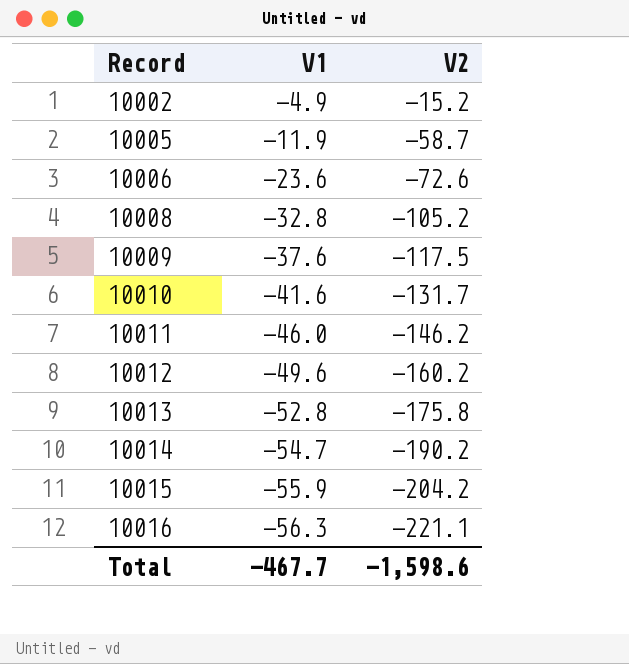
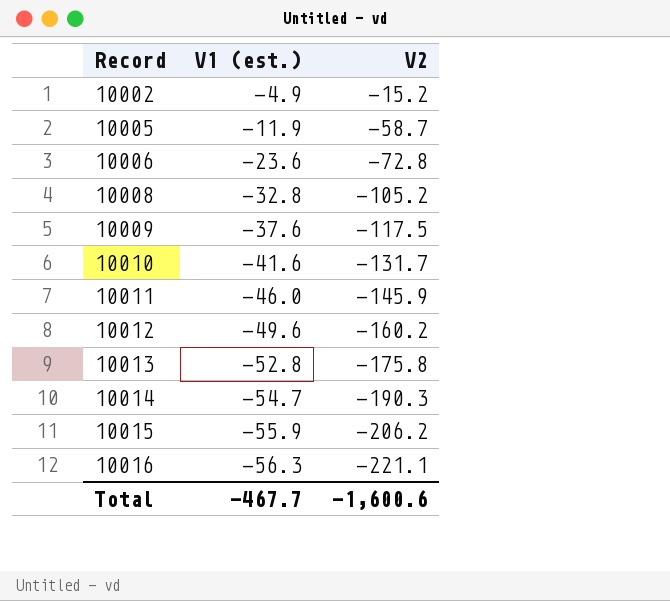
column name: V1 -> V1 (est.)
10006 | V2: -72.6 -> -72.8
10011 | V2: -146.2 -> -145.9
10014 | V2: -190.2 -> -190.3
10015 | V2: -204.2 -> -206.2
Total | V2: -1,598.6 -> -1,600.6

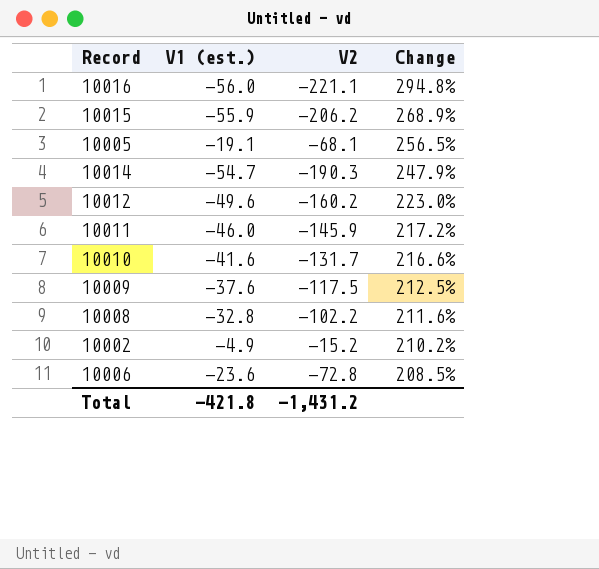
row order: Record ascending -> Change descending
column Change | formula: none -> ([V2] - [V1 (est.)]) / [V1 (est.)]
row 10013: -52.8 | -175.8 -> none
10016 | V1 (est.): -56.3 -> -56.0
10005 | V1 (est.): -11.9 -> -19.1
10005 | V2: -58.7 -> -68.1
10008 | V2: -105.2 -> -102.2
Total | V1 (est.): -467.7 -> -421.8
Total | V2: -1,600.6 -> -1,431.2

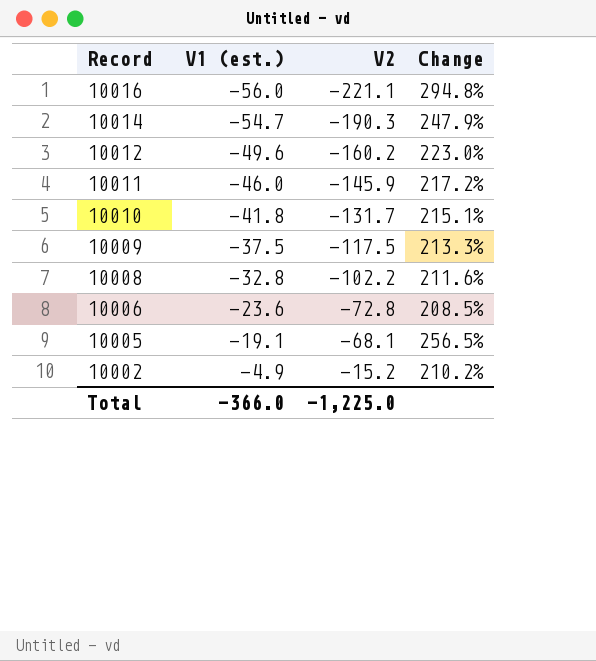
row order: Change descending -> Record descending
row 10015: -55.9 | -206.2 | 268.9% -> none
10010 | V1 (est.): -41.6 -> -41.8
10010 | Change: 216.6% -> 215.1%
10009 | V1 (est.): -37.6 -> -37.5
10009 | Change: 212.5% -> 213.3%
Total | V1 (est.): -421.8 -> -366.0
Total | V2: -1,431.2 -> -1,225.0

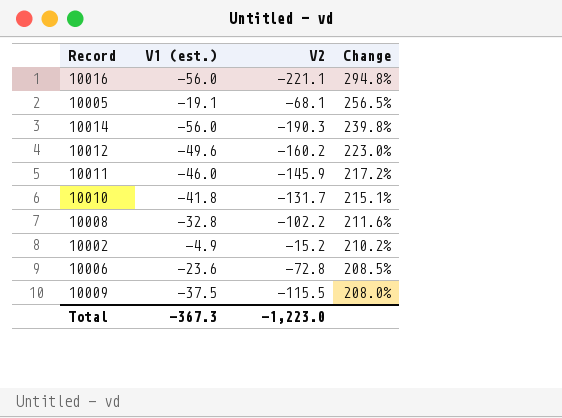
row order: Record descending -> Change descending
10014 | V1 (est.): -54.7 -> -56.0
10014 | Change: 247.9% -> 239.8%
10009 | V2: -117.5 -> -115.5
10009 | Change: 213.3% -> 208.0%
Total | V1 (est.): -366.0 -> -367.3
Total | V2: -1,225.0 -> -1,223.0

